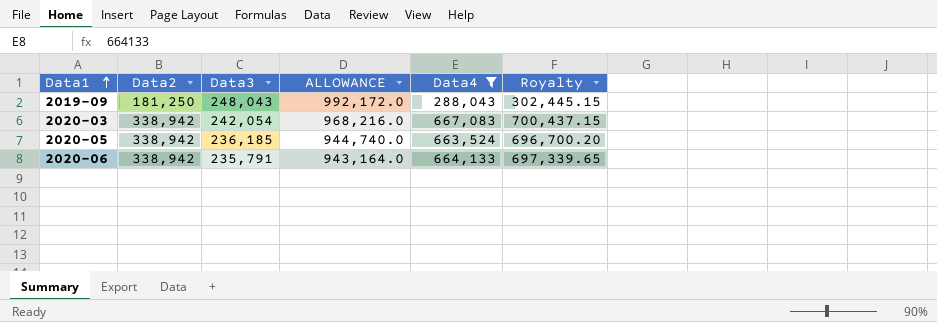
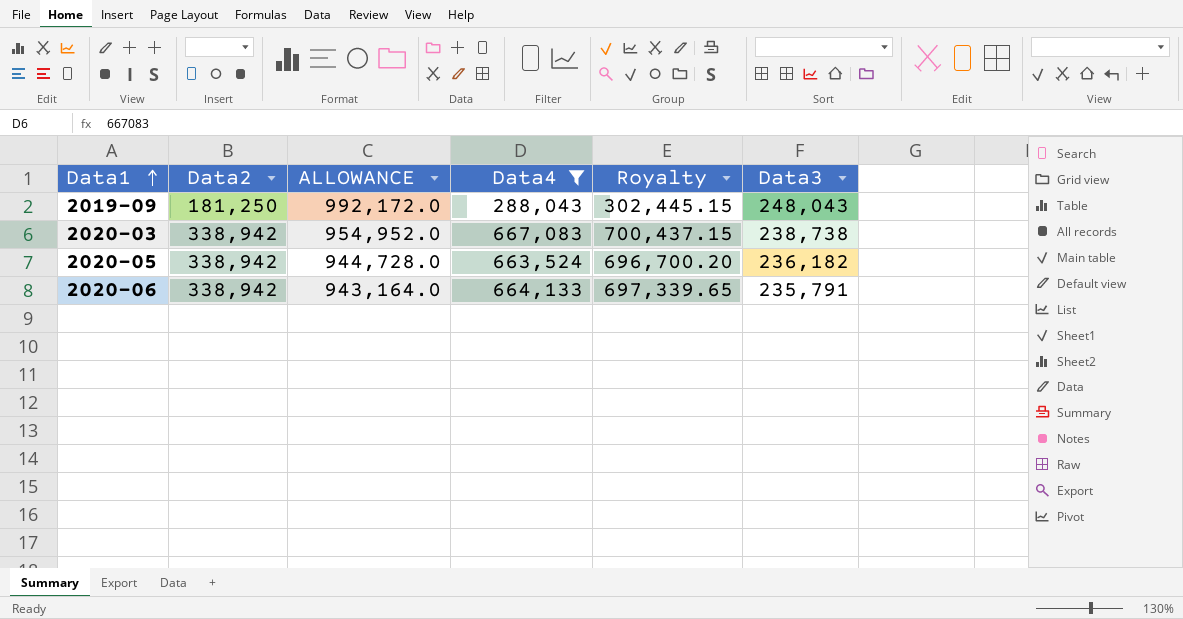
column Data3 | position: 3 -> 6
2020-03 | ALLOWANCE: 968,216.0 -> 954,952.0
2020-03 | Data3: 242,054 -> 238,738
2020-05 | ALLOWANCE: 944,740.0 -> 944,728.0
2020-05 | Data3: 236,185 -> 236,182

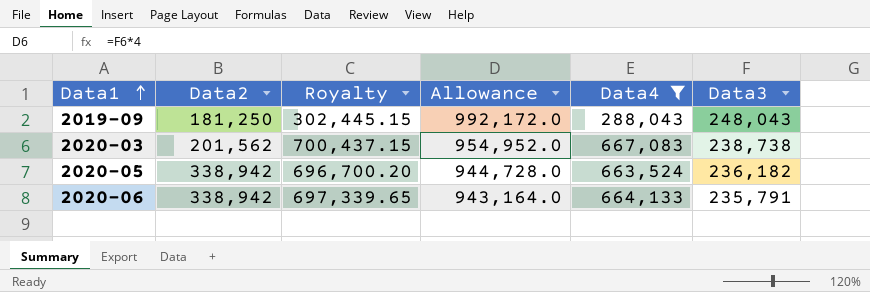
column Royalty | position: 5 -> 3
column name: ALLOWANCE -> Allowance
2020-03 | Data2: 338,942 -> 201,562

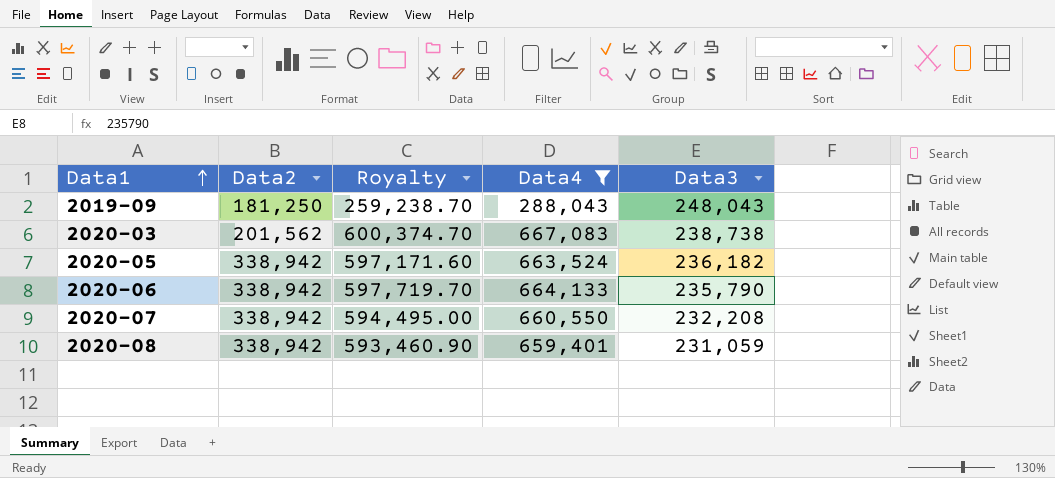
column Allowance | formula: [Data3] * 4 -> none
column Royalty | formula: [Data4] * 1.05 -> [Data4] * 0.9
2020-06 | Data3: 235,791 -> 235,790
row 2020-07: none -> 338,942 | 594,495.00 | 660,550 | 232,208
row 2020-08: none -> 338,942 | 593,460.90 | 659,401 | 231,059

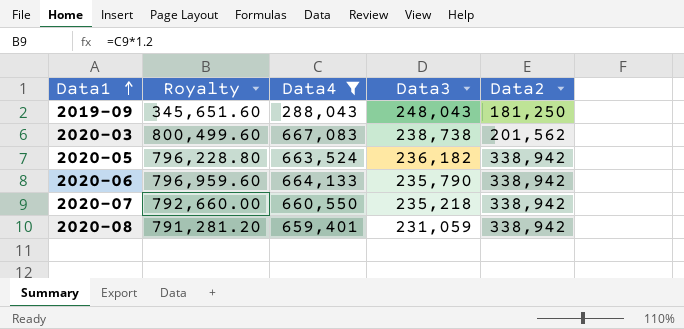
column Royalty | formula: [Data4] * 0.9 -> [Data4] * 1.2
column Data2 | position: 2 -> 5
2020-07 | Data3: 232,208 -> 235,218

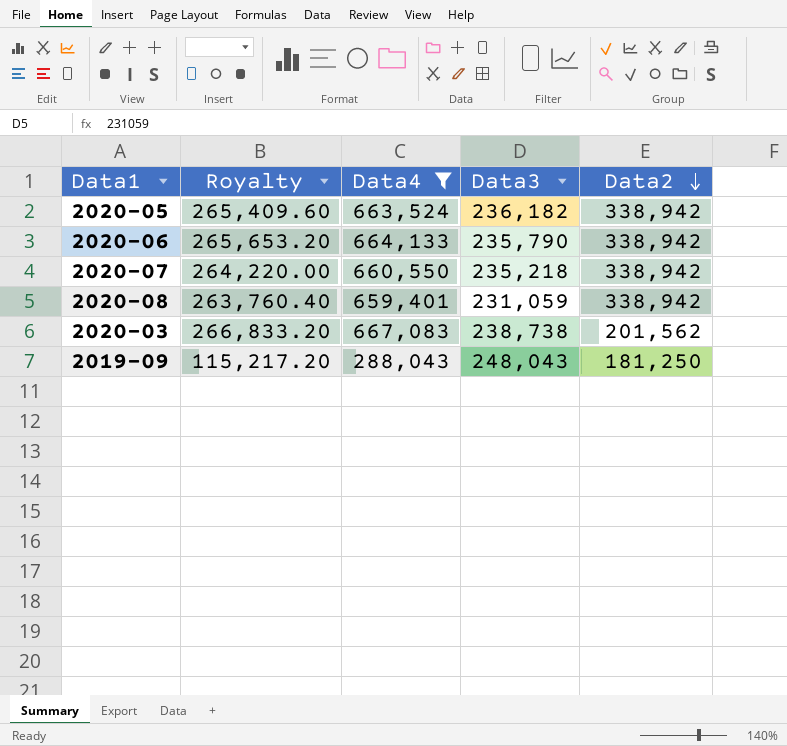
row order: Data1 ascending -> Data2 descending
column Royalty | formula: [Data4] * 1.2 -> [Data4] * 0.4

